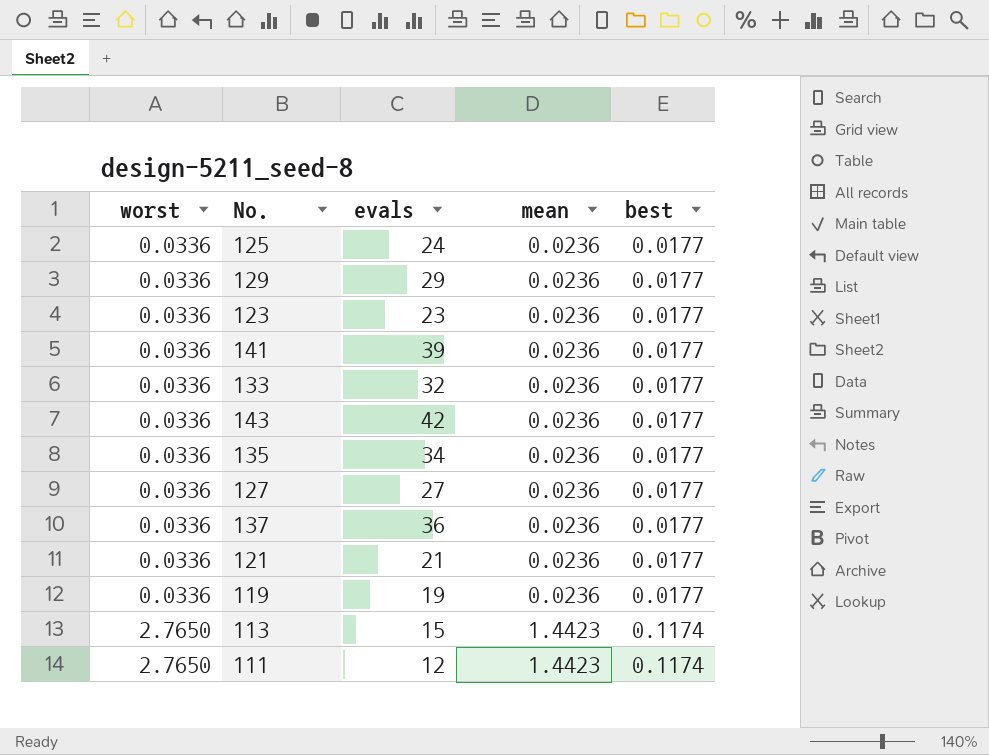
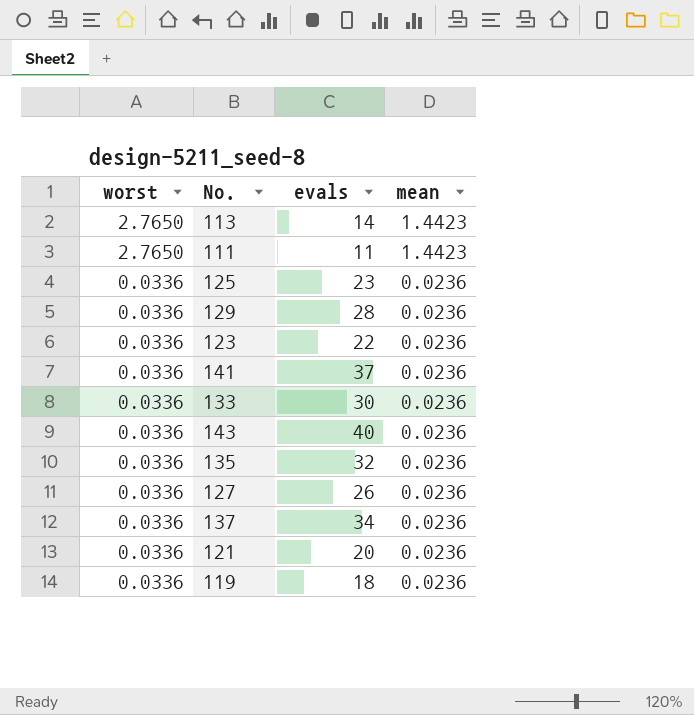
row order: worst ascending -> worst descending
column best | position: 5 -> none
113 | evals: 15 -> 14
111 | evals: 12 -> 11
125 | evals: 24 -> 23
129 | evals: 29 -> 28
123 | evals: 23 -> 22
141 | evals: 39 -> 37
133 | evals: 32 -> 30
143 | evals: 42 -> 40
135 | evals: 34 -> 32
127 | evals: 27 -> 26
137 | evals: 36 -> 34
121 | evals: 21 -> 20
119 | evals: 19 -> 18

